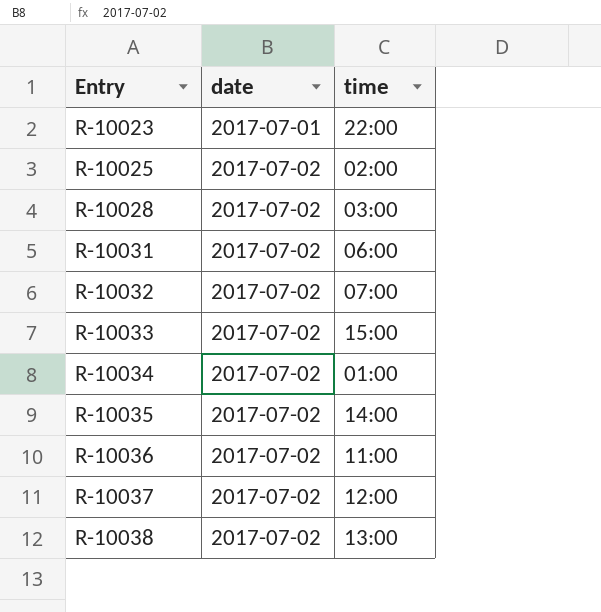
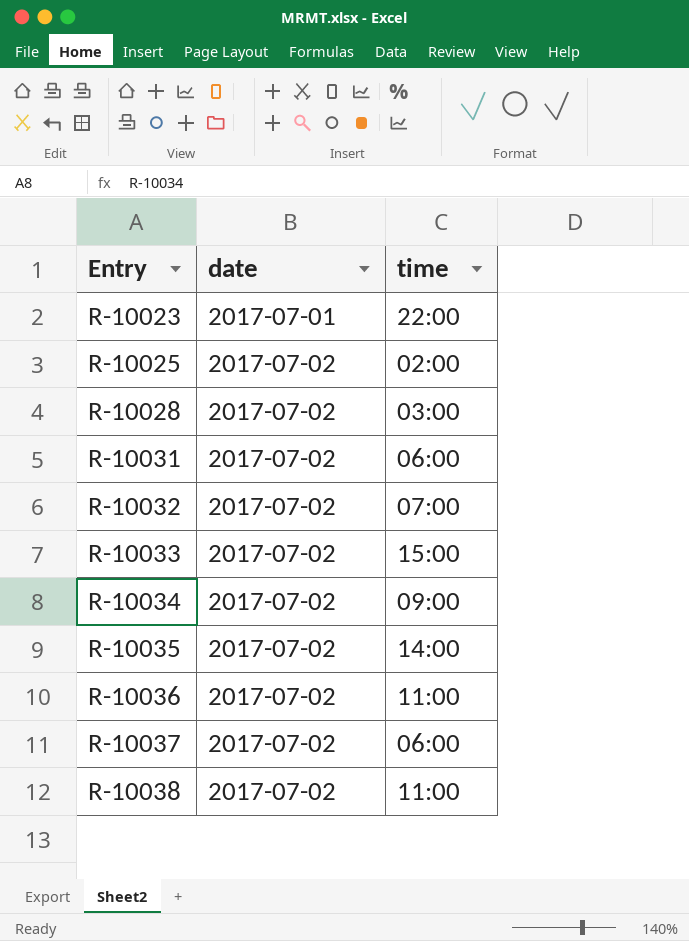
R-10034 | time: 01:00 -> 09:00
R-10037 | time: 12:00 -> 06:00
R-10038 | time: 13:00 -> 11:00

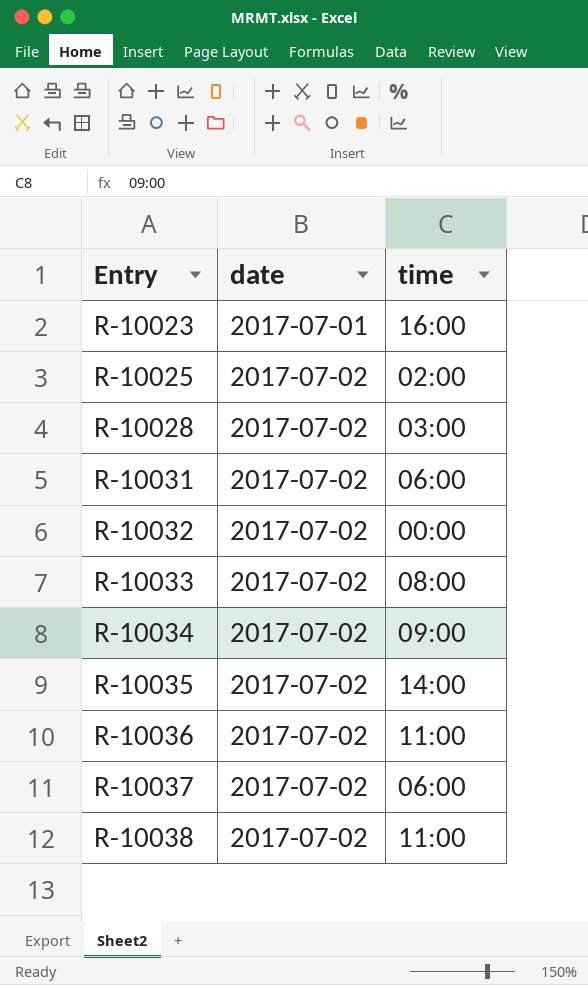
R-10023 | time: 22:00 -> 16:00
R-10032 | time: 07:00 -> 00:00
R-10033 | time: 15:00 -> 08:00

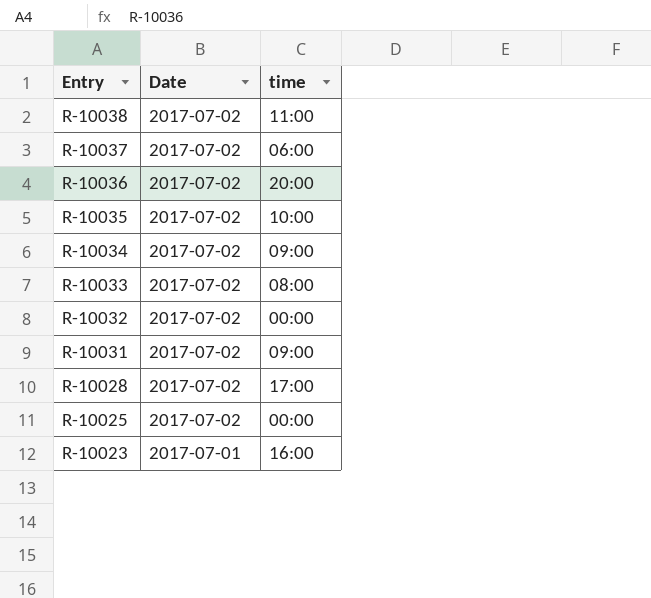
row order: Entry ascending -> Entry descending
column name: date -> Date
R-10036 | time: 11:00 -> 20:00
R-10035 | time: 14:00 -> 10:00
R-10031 | time: 06:00 -> 09:00
R-10028 | time: 03:00 -> 17:00
R-10025 | time: 02:00 -> 00:00

